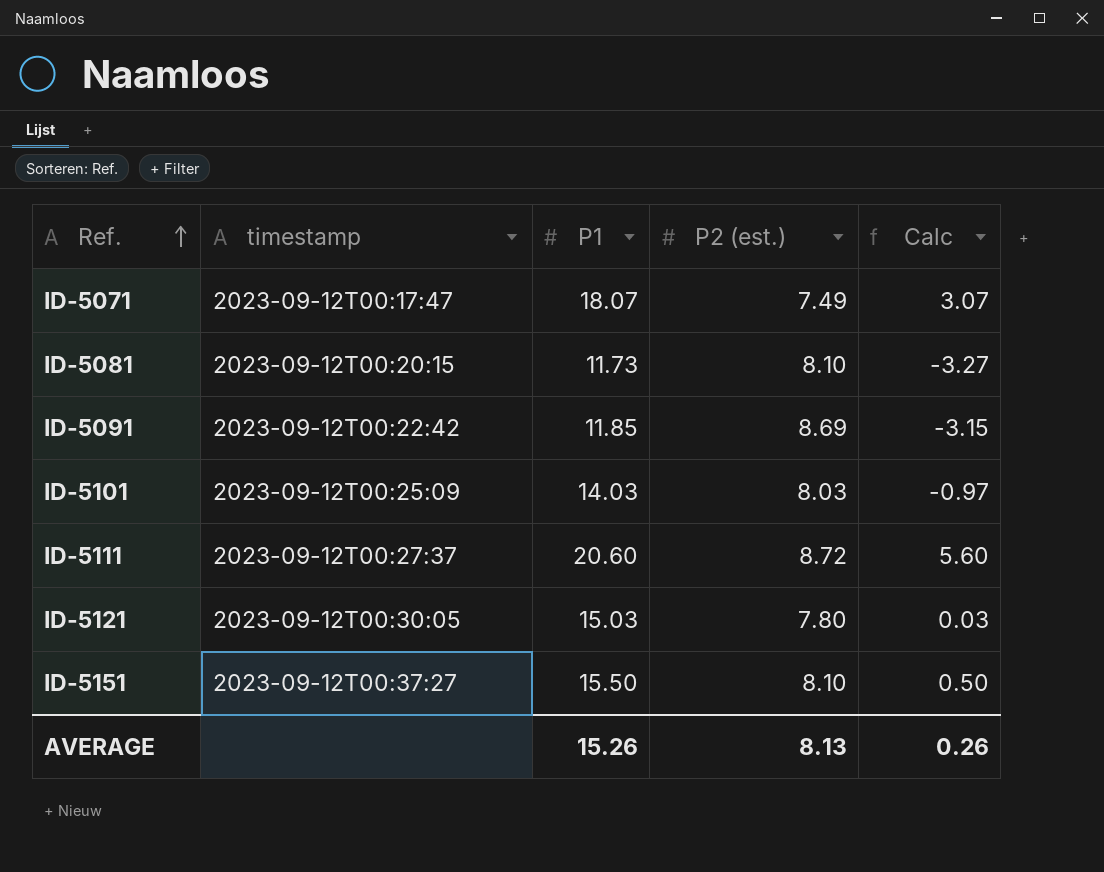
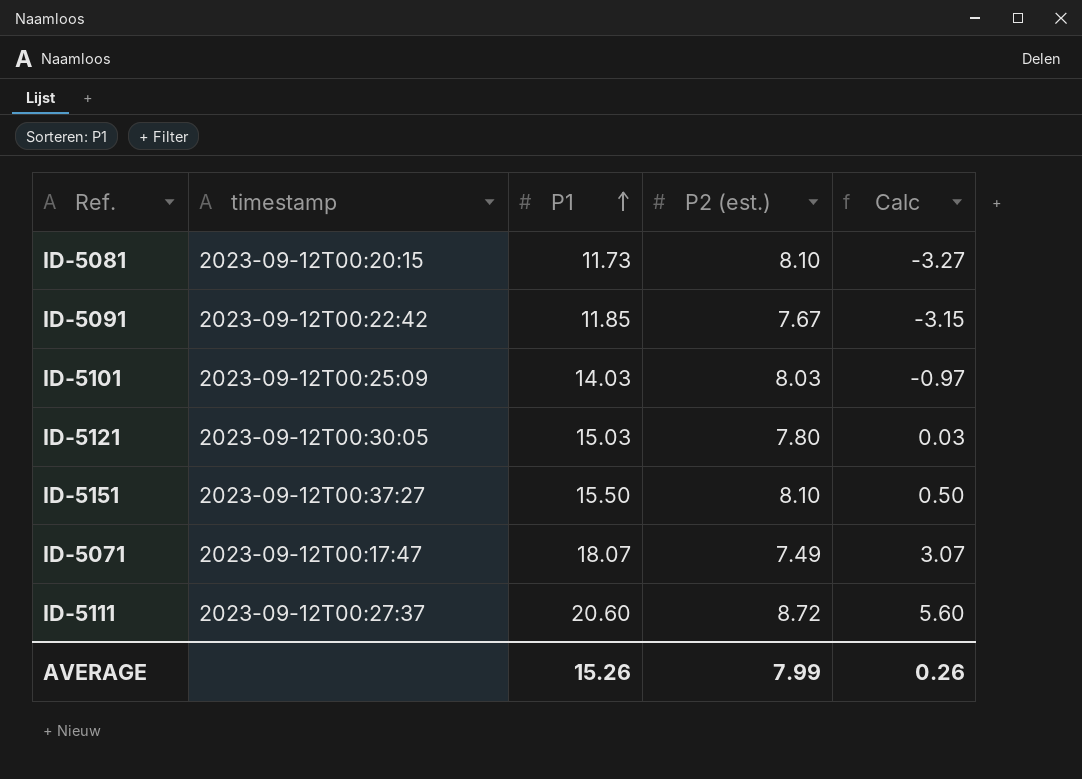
row order: Ref. ascending -> P1 ascending
ID-5091 | P2 (est.): 8.69 -> 7.67
AVERAGE | P2 (est.): 8.13 -> 7.99

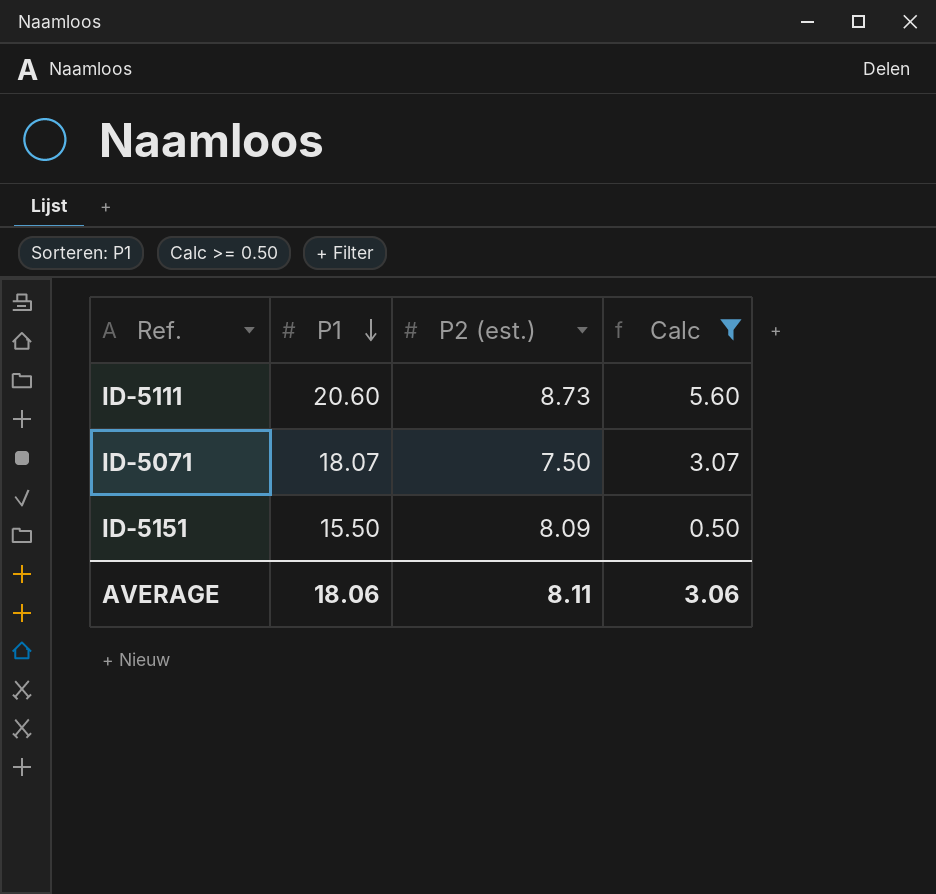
filter: none -> Calc >= 0.50
row order: P1 ascending -> P1 descending
column timestamp | position: 2 -> none
ID-5111 | P2 (est.): 8.72 -> 8.73
ID-5071 | P2 (est.): 7.49 -> 7.50
ID-5151 | P2 (est.): 8.10 -> 8.09
AVERAGE | P1: 15.26 -> 18.06
AVERAGE | P2 (est.): 7.99 -> 8.11
AVERAGE | Calc: 0.26 -> 3.06

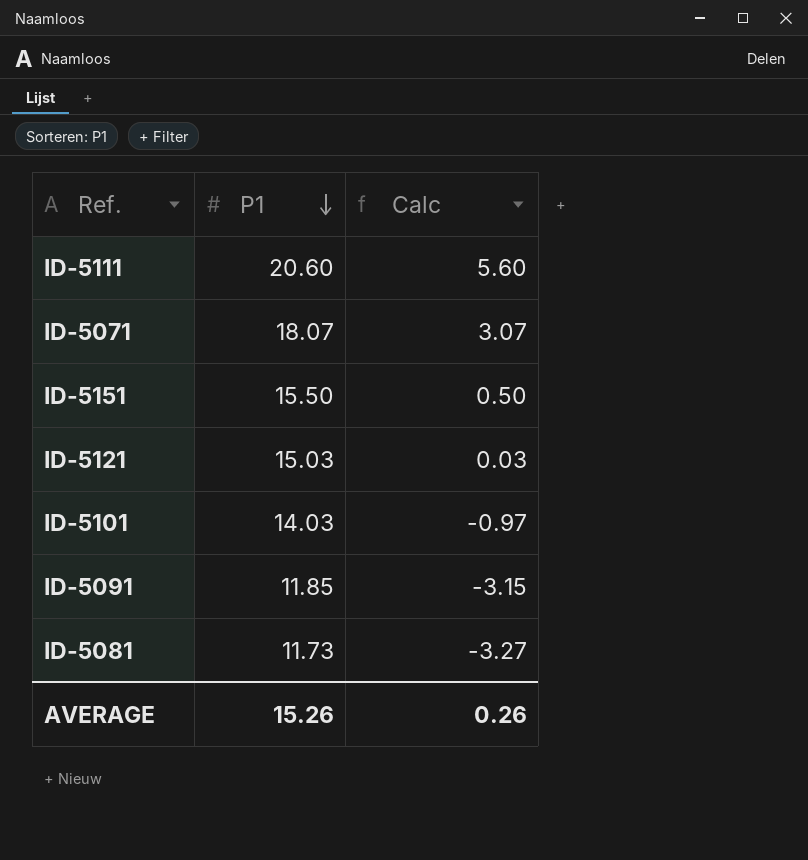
filter: Calc >= 0.50 -> none
column P2 (est.) | position: 3 -> none
AVERAGE | P1: 18.06 -> 15.26
AVERAGE | Calc: 3.06 -> 0.26

